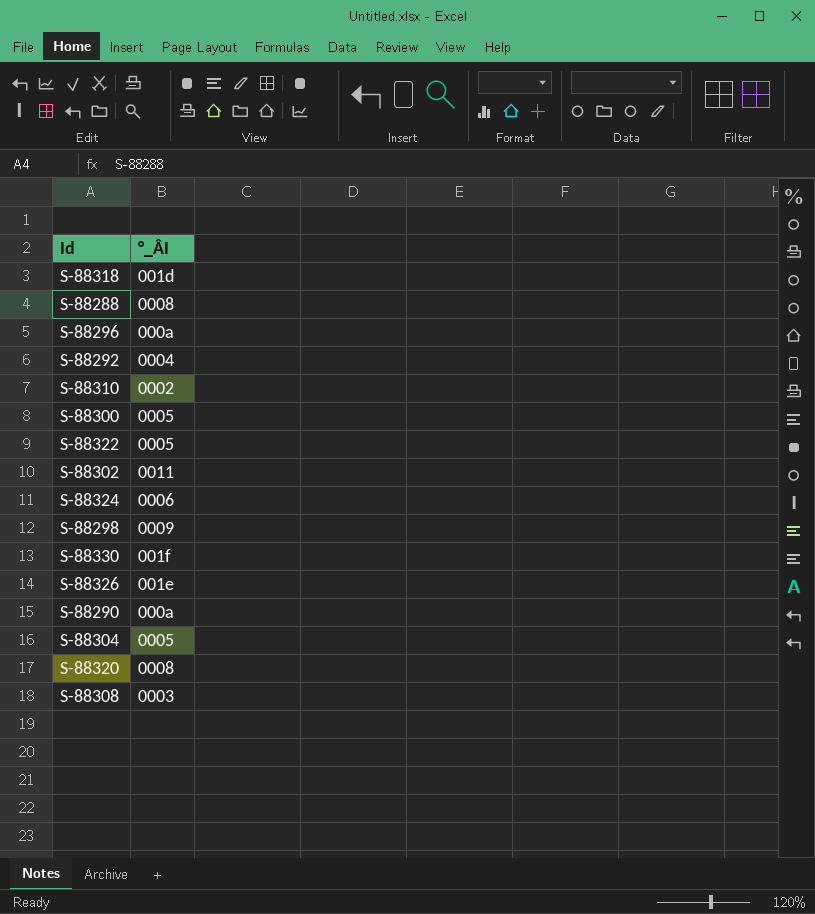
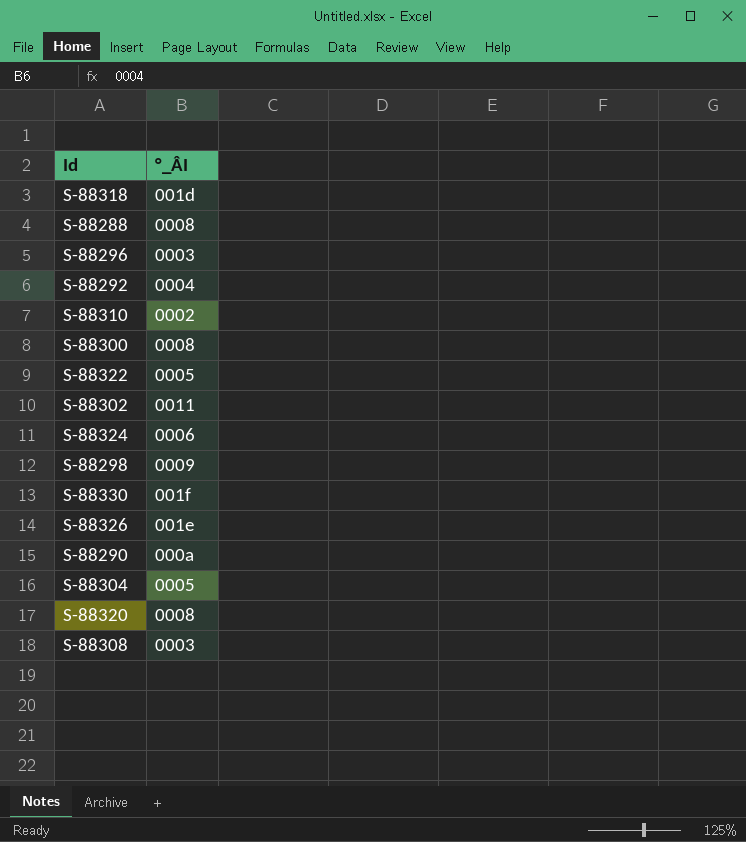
S-88296 | °_ÂI: 000a -> 0003
S-88300 | °_ÂI: 0005 -> 0008

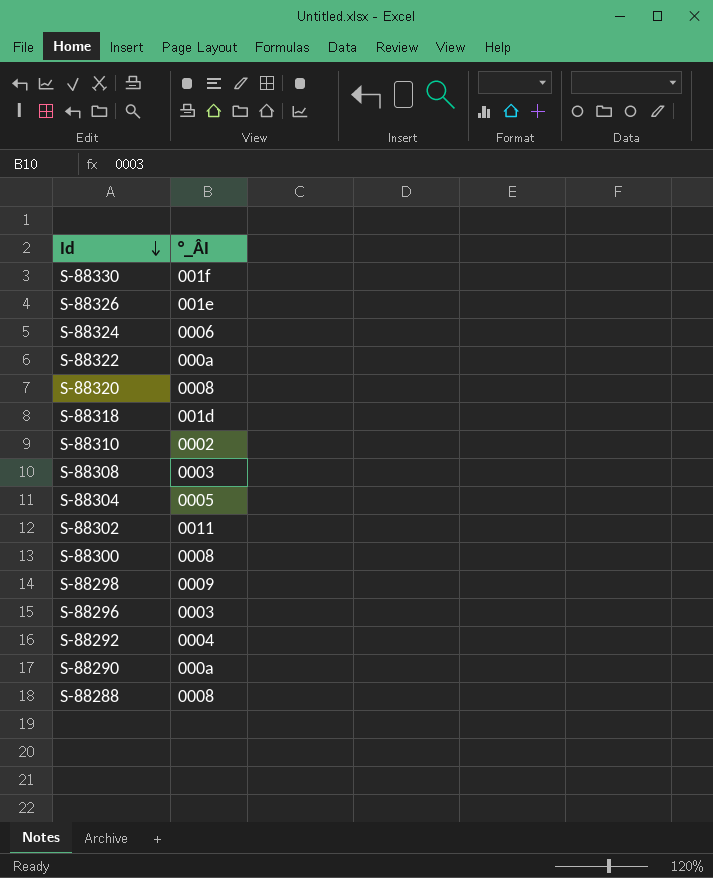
row order: none -> Id descending
S-88322 | °_ÂI: 0005 -> 000a

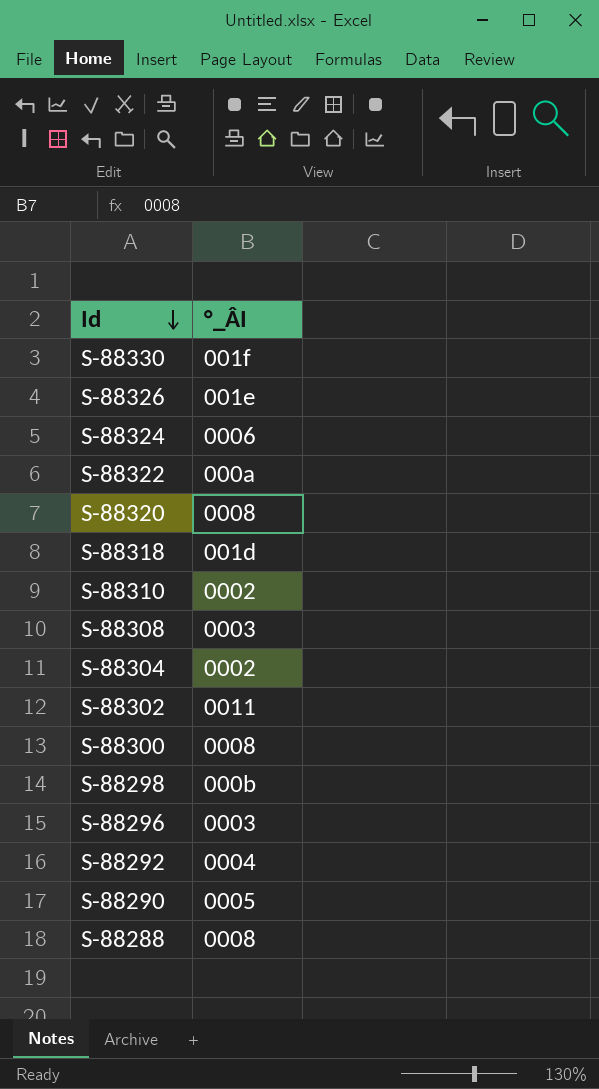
S-88304 | °_ÂI: 0005 -> 0002
S-88298 | °_ÂI: 0009 -> 000b
S-88290 | °_ÂI: 000a -> 0005

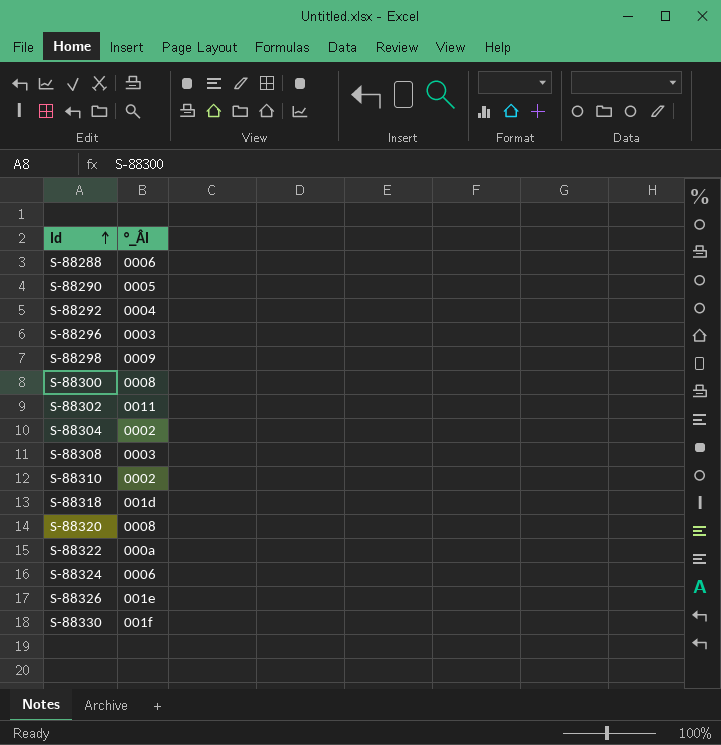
row order: Id descending -> Id ascending
S-88288 | °_ÂI: 0008 -> 0006
S-88298 | °_ÂI: 000b -> 0009

